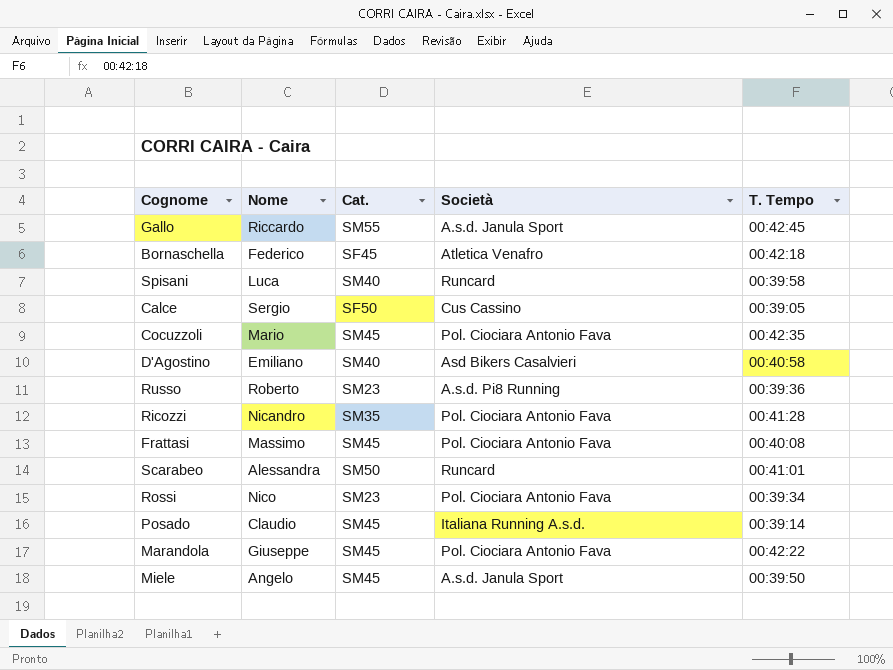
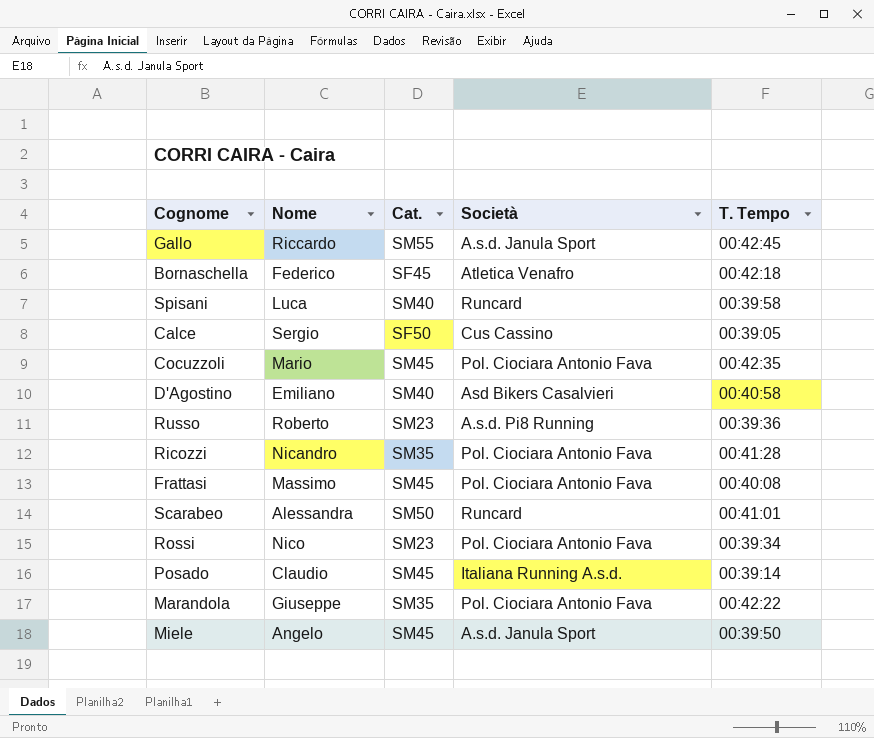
Marandola | Cat.: SM45 -> SM35

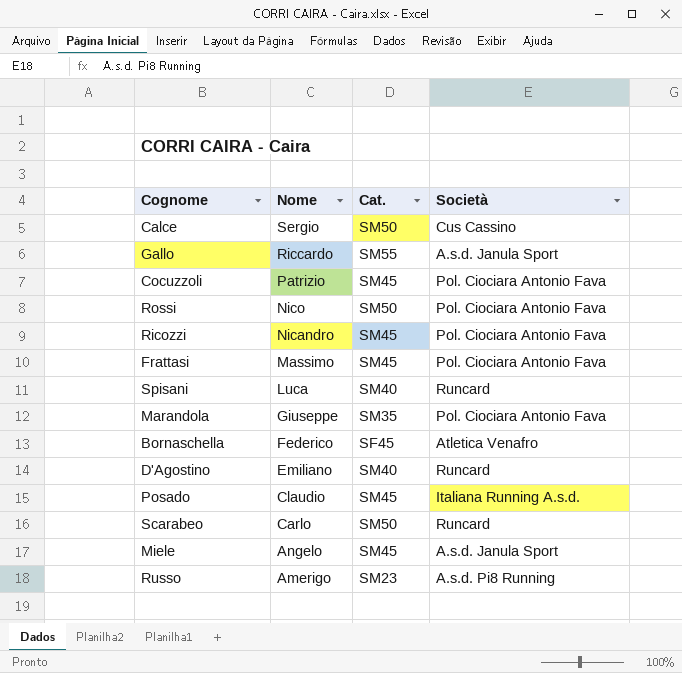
row order: none -> Nome descending
column T. Tempo | position: 5 -> none
Calce | Cat.: SF50 -> SM50
Cocuzzoli | Nome: Mario -> Patrizio
Rossi | Cat.: SM23 -> SM50
Ricozzi | Cat.: SM35 -> SM45
D'Agostino | Società: Asd Bikers Casalvieri -> Runcard
Scarabeo | Nome: Alessandra -> Carlo
Russo | Nome: Roberto -> Amerigo

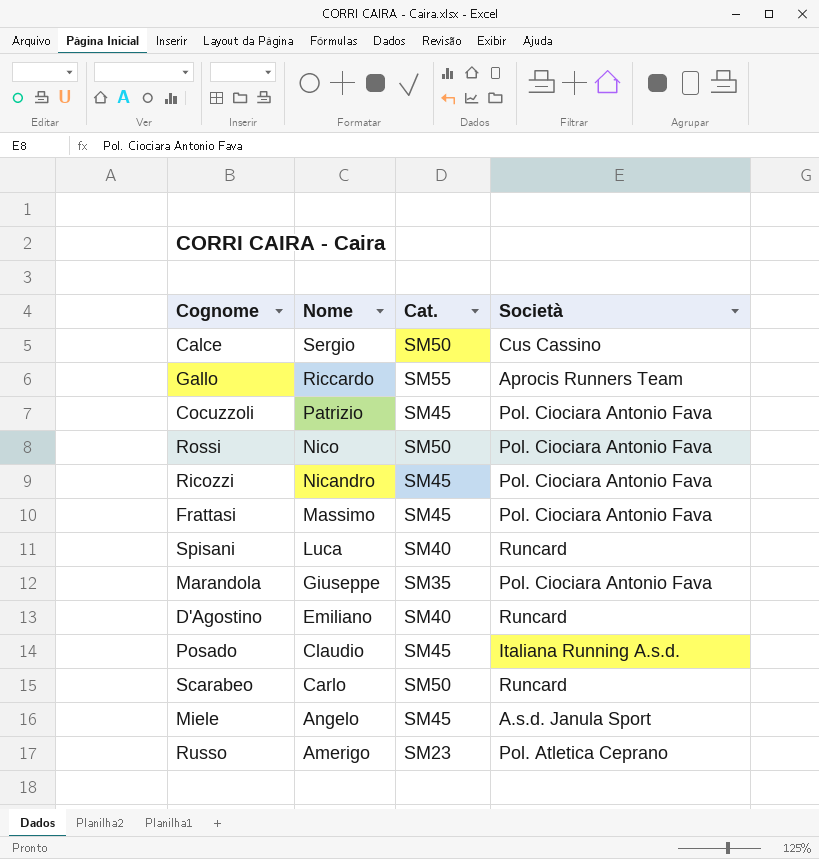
row Bornaschella: Federico | SF45 | Atletica Venafro -> none
Gallo | Società: A.s.d. Janula Sport -> Aprocis Runners Team
Russo | Società: A.s.d. Pi8 Running -> Pol. Atletica Ceprano

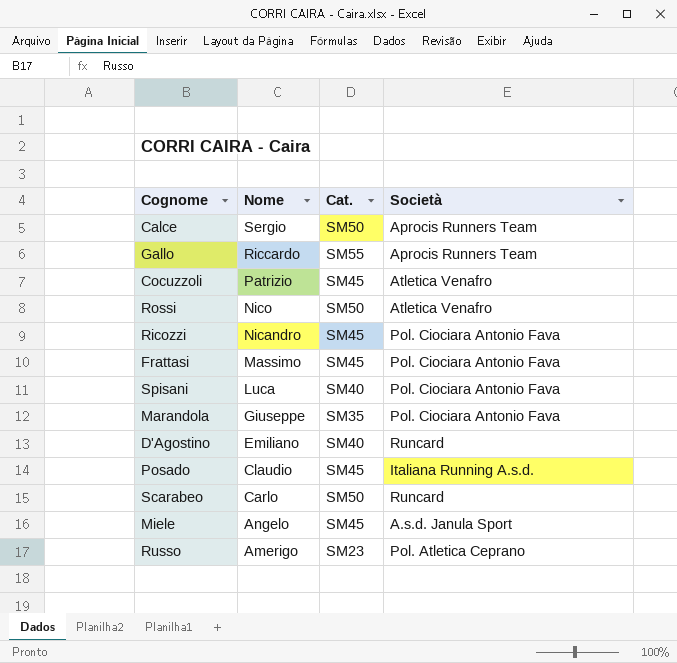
Calce | Società: Cus Cassino -> Aprocis Runners Team
Cocuzzoli | Società: Pol. Ciociara Antonio Fava -> Atletica Venafro
Rossi | Società: Pol. Ciociara Antonio Fava -> Atletica Venafro
Spisani | Società: Runcard -> Pol. Ciociara Antonio Fava

